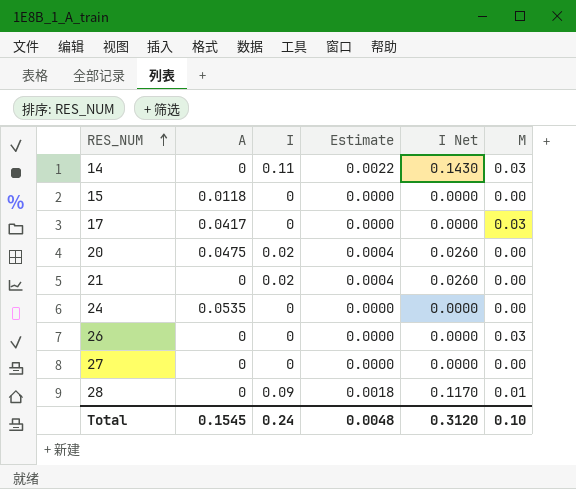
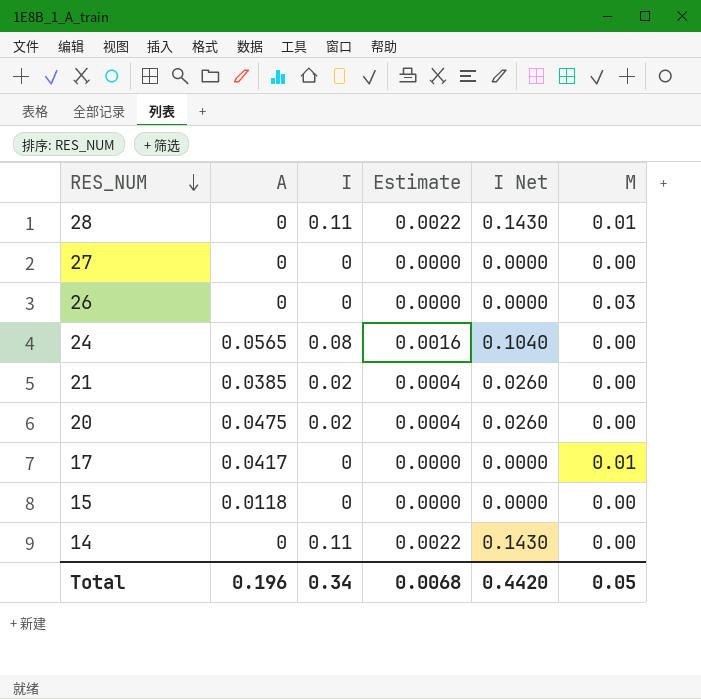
row order: RES_NUM ascending -> RES_NUM descending
28 | I: 0.09 -> 0.11
28 | Estimate: 0.0018 -> 0.0022
28 | I Net: 0.1170 -> 0.1430
24 | A: 0.0535 -> 0.0565
24 | I: 0 -> 0.08
24 | Estimate: 0.0000 -> 0.0016
24 | I Net: 0.0000 -> 0.1040
21 | A: 0 -> 0.0385
17 | M: 0.03 -> 0.01
14 | M: 0.03 -> 0.00
Total | A: 0.1545 -> 0.196
Total | I: 0.24 -> 0.34
Total | Estimate: 0.0048 -> 0.0068
Total | I Net: 0.3120 -> 0.4420
Total | M: 0.10 -> 0.05

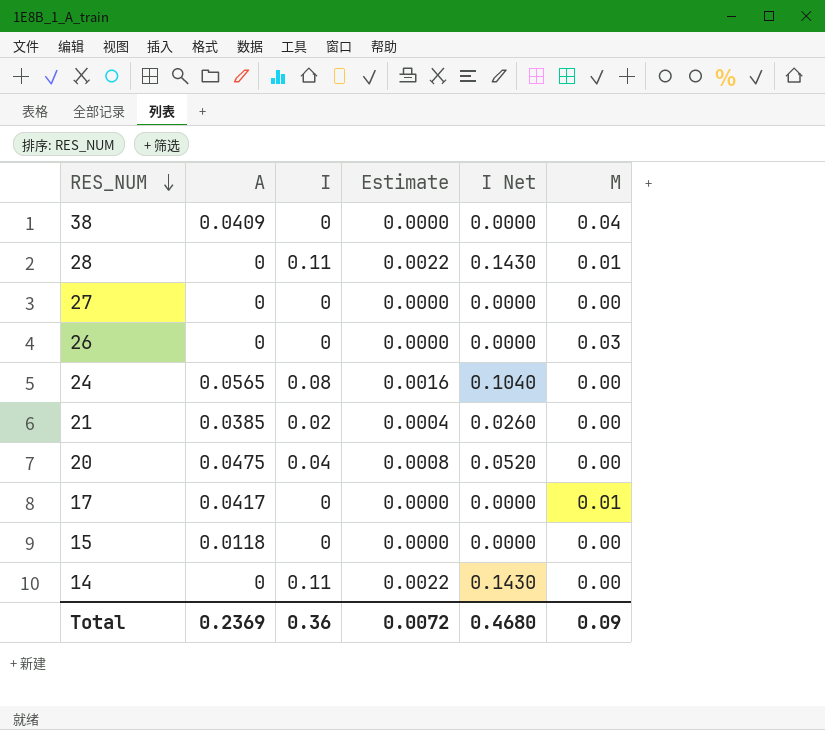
row 38: none -> 0.0409 | 0 | 0.0000 | 0.0000 | 0.04
20 | I: 0.02 -> 0.04
20 | Estimate: 0.0004 -> 0.0008
20 | I Net: 0.0260 -> 0.0520
Total | A: 0.196 -> 0.2369
Total | I: 0.34 -> 0.36
Total | Estimate: 0.0068 -> 0.0072
Total | I Net: 0.4420 -> 0.4680
Total | M: 0.05 -> 0.09

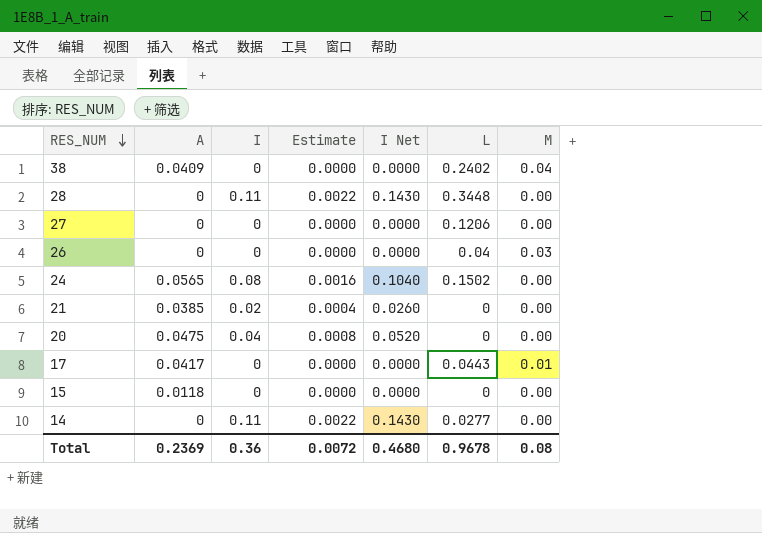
column L | position: none -> 6
28 | M: 0.01 -> 0.00
Total | M: 0.09 -> 0.08

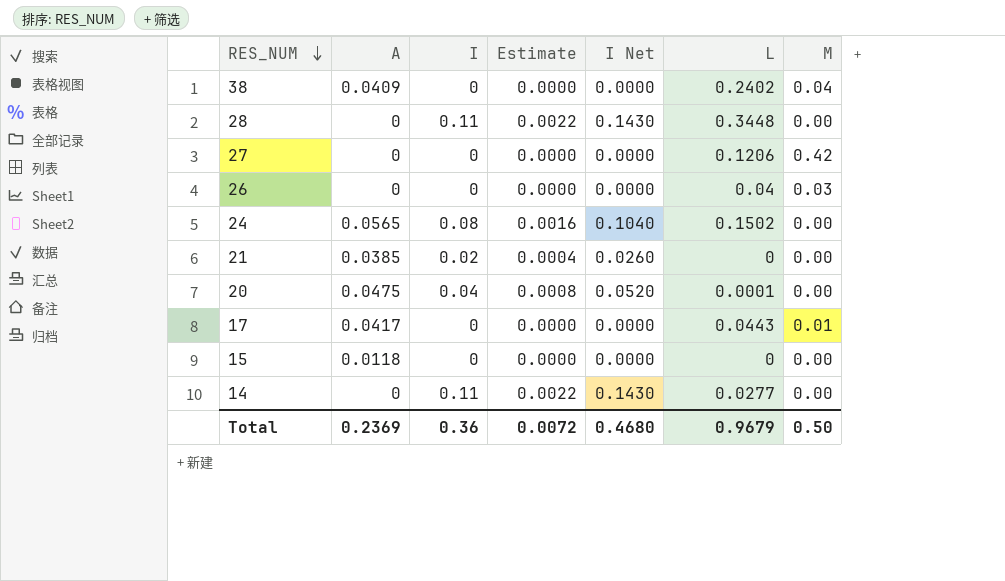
27 | M: 0.00 -> 0.42
20 | L: 0 -> 0.0001
Total | L: 0.9678 -> 0.9679
Total | M: 0.08 -> 0.50

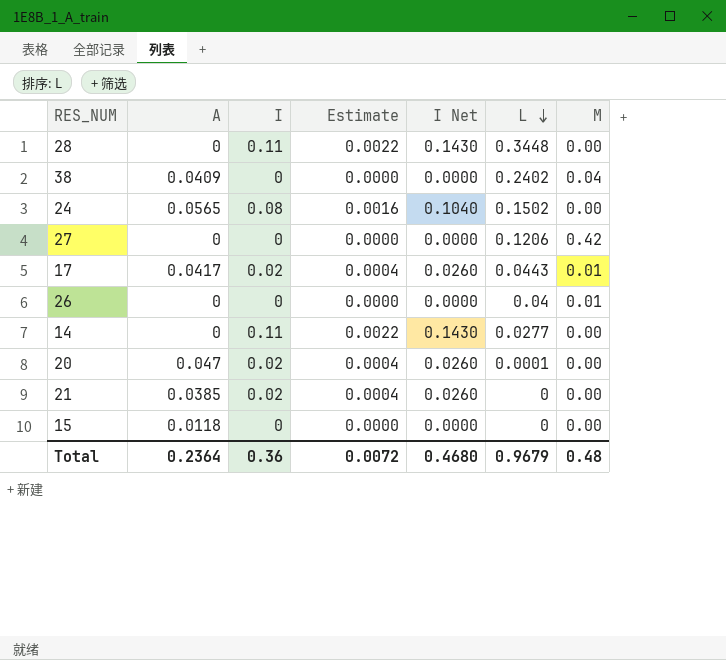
row order: RES_NUM descending -> L descending
17 | I: 0 -> 0.02
17 | Estimate: 0.0000 -> 0.0004
17 | I Net: 0.0000 -> 0.0260
26 | M: 0.03 -> 0.01
20 | A: 0.0475 -> 0.047
20 | I: 0.04 -> 0.02
20 | Estimate: 0.0008 -> 0.0004
20 | I Net: 0.0520 -> 0.0260
Total | A: 0.2369 -> 0.2364
Total | M: 0.50 -> 0.48

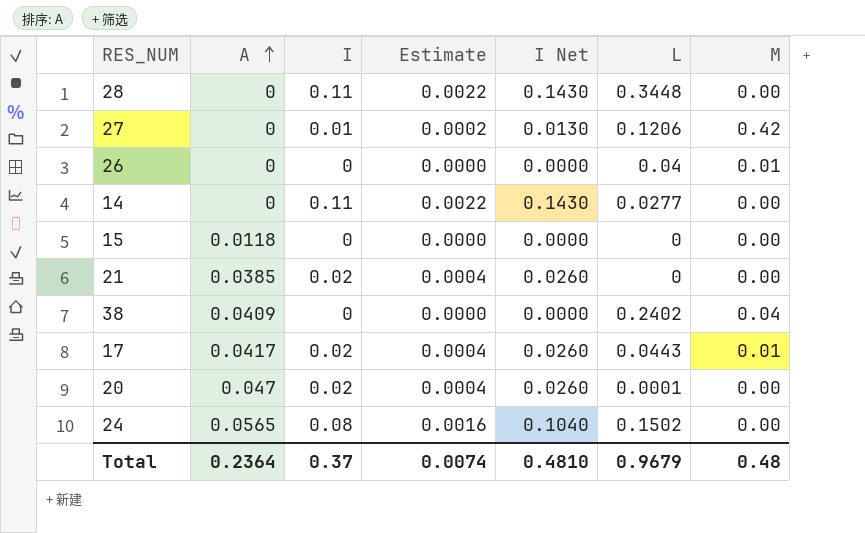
row order: L descending -> A ascending
27 | I: 0 -> 0.01
27 | Estimate: 0.0000 -> 0.0002
27 | I Net: 0.0000 -> 0.0130
Total | I: 0.36 -> 0.37
Total | Estimate: 0.0072 -> 0.0074
Total | I Net: 0.4680 -> 0.4810

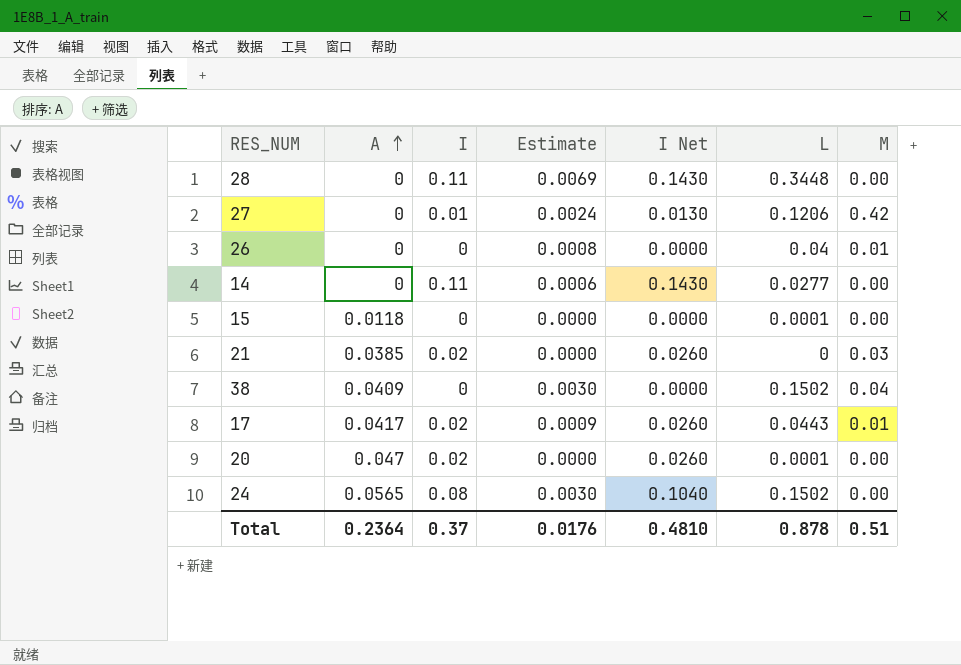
column Estimate | formula: [I] * 0.02 -> [L] * 0.02
15 | L: 0 -> 0.0001
21 | M: 0.00 -> 0.03
38 | L: 0.2402 -> 0.1502
Total | Estimate: 0.0074 -> 0.0176
Total | L: 0.9679 -> 0.878
Total | M: 0.48 -> 0.51

